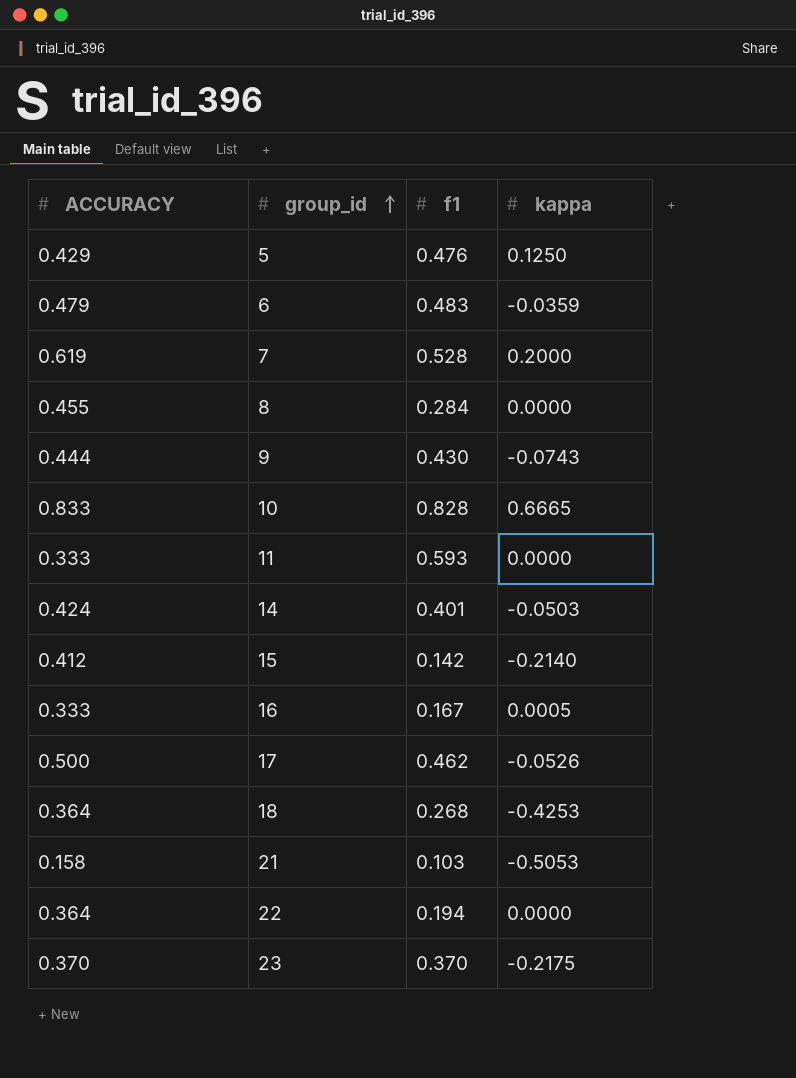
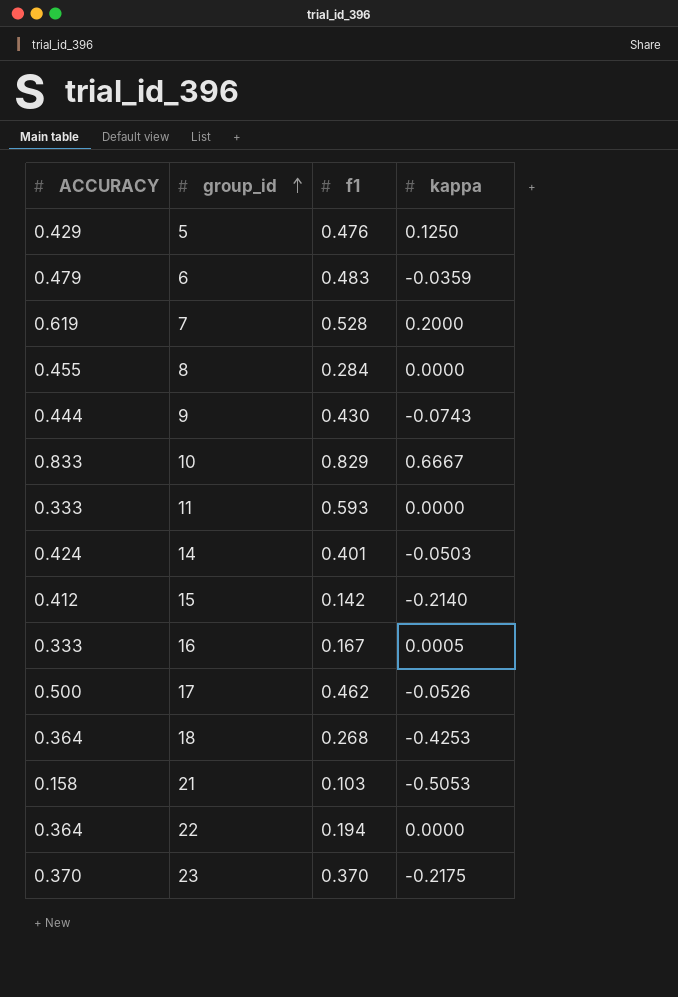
10 | f1: 0.828 -> 0.829
10 | kappa: 0.6665 -> 0.6667

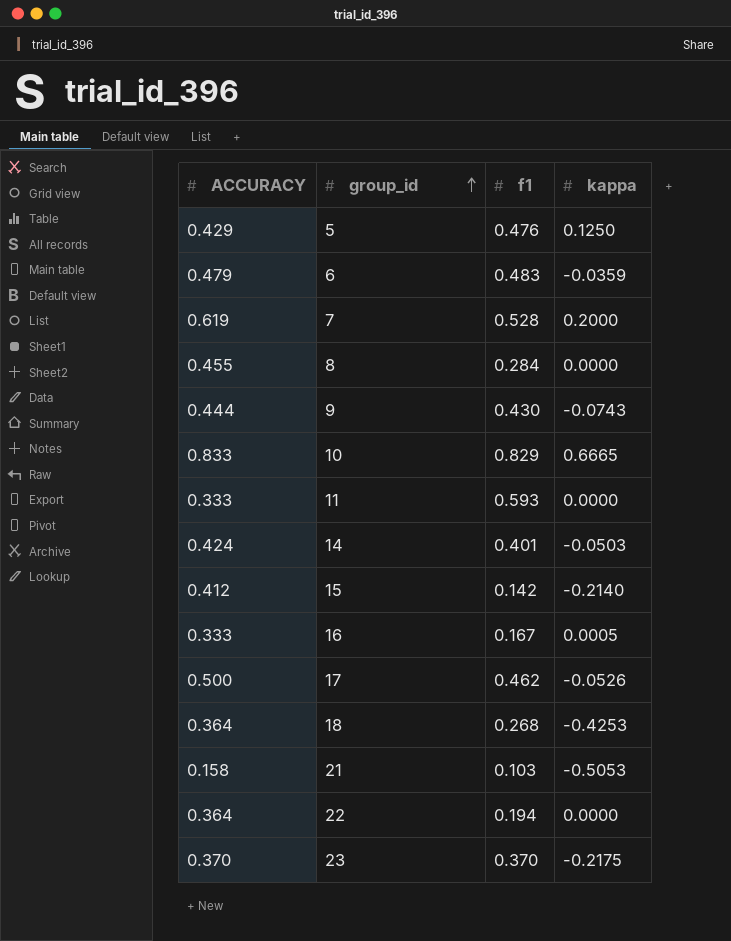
10 | kappa: 0.6667 -> 0.6665

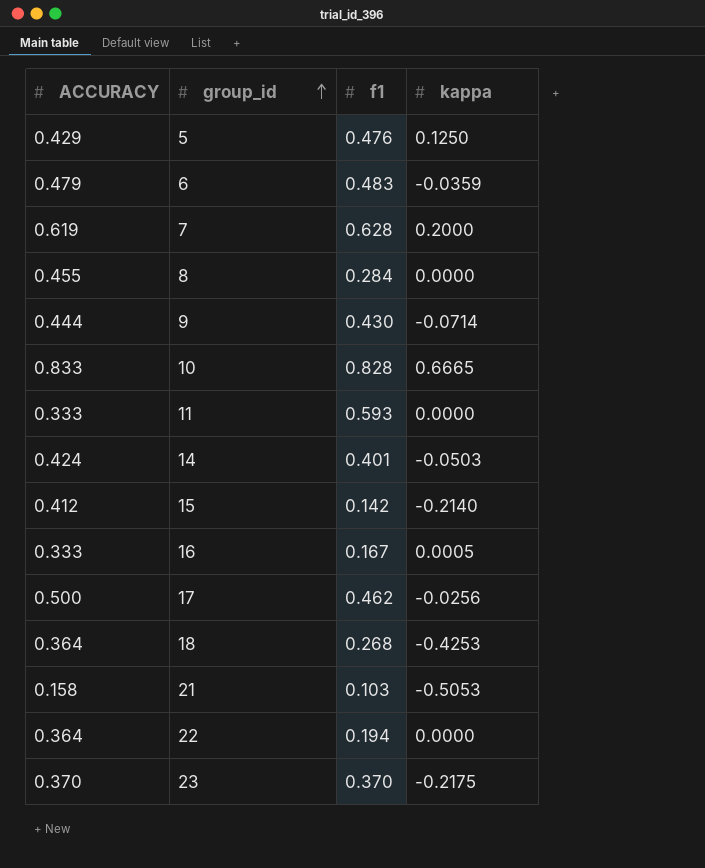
7 | f1: 0.528 -> 0.628
9 | kappa: -0.0743 -> -0.0714
10 | f1: 0.829 -> 0.828
17 | kappa: -0.0526 -> -0.0256

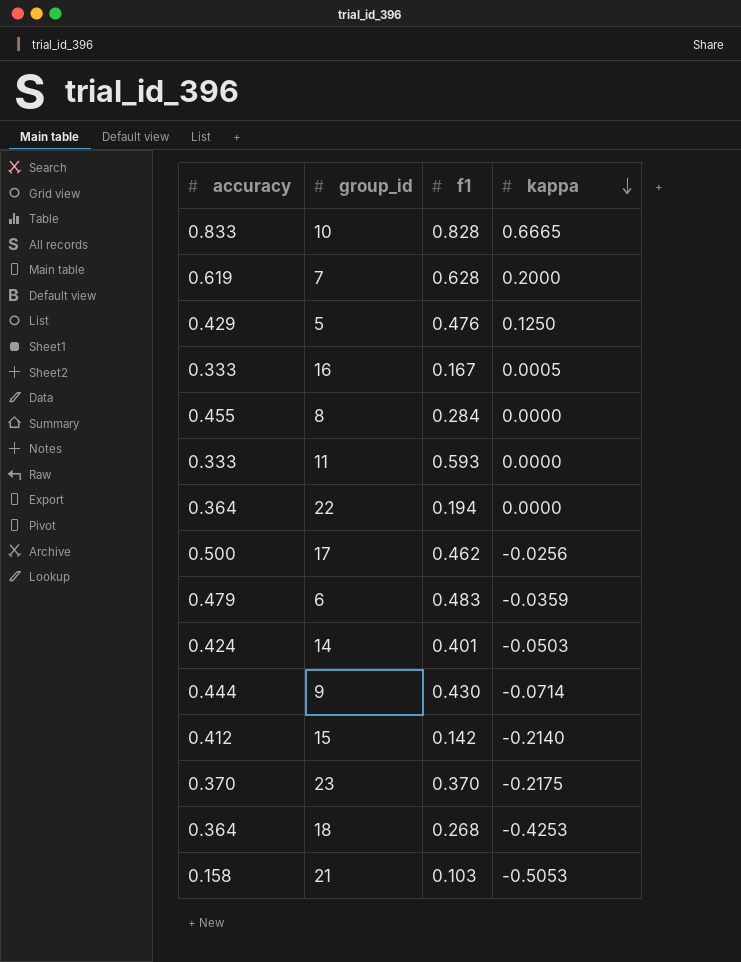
row order: group_id ascending -> kappa descending
column name: ACCURACY -> accuracy

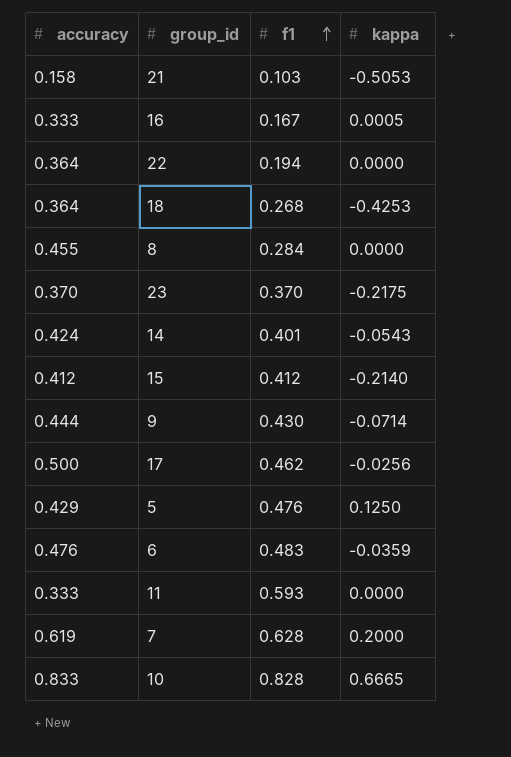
row order: kappa descending -> f1 ascending
14 | kappa: -0.0503 -> -0.0543
15 | f1: 0.142 -> 0.412
6 | accuracy: 0.479 -> 0.476

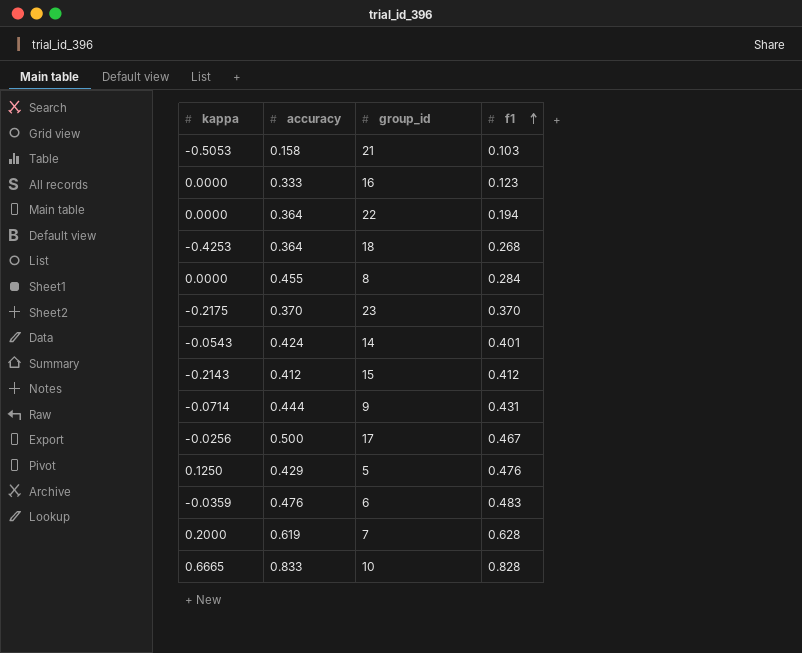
column kappa | position: 4 -> 1
row 11: 0.333 | 0.593 | 0.0000 -> none
16 | kappa: 0.0005 -> 0.0000
16 | f1: 0.167 -> 0.123
15 | kappa: -0.2140 -> -0.2143
9 | f1: 0.430 -> 0.431
17 | f1: 0.462 -> 0.467

